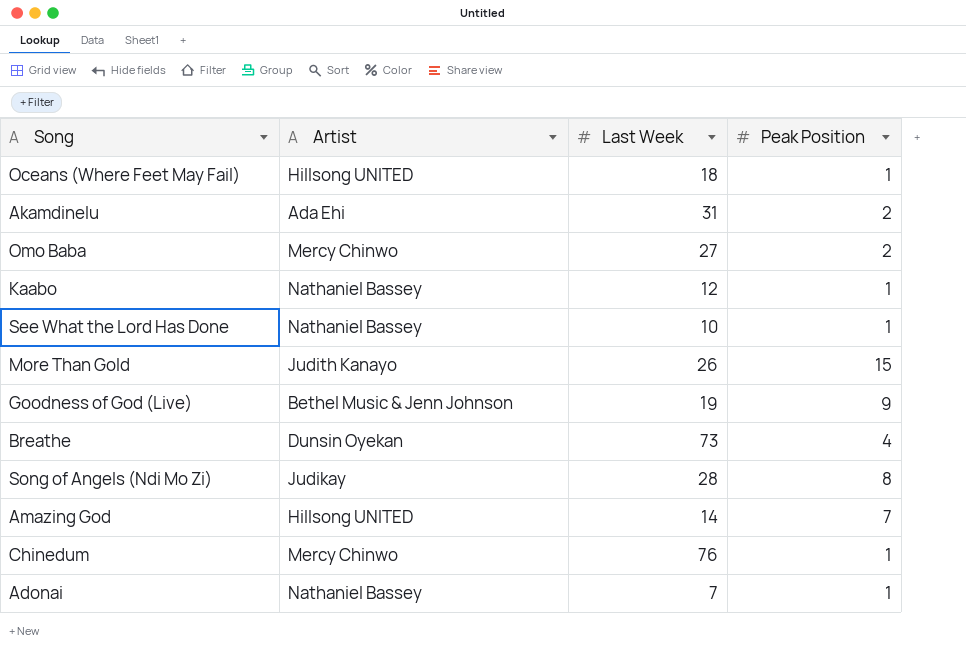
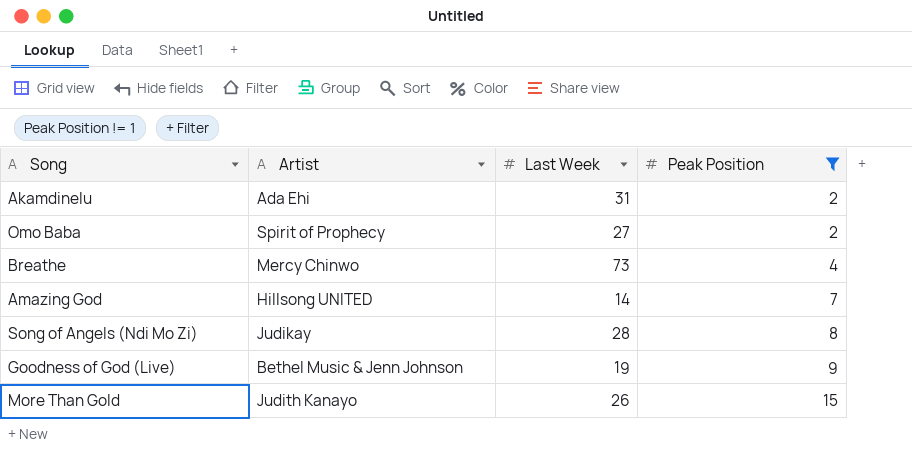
filter: none -> Peak Position != 1
row order: none -> Peak Position ascending
Omo Baba | Artist: Mercy Chinwo -> Spirit of Prophecy
Breathe | Artist: Dunsin Oyekan -> Mercy Chinwo

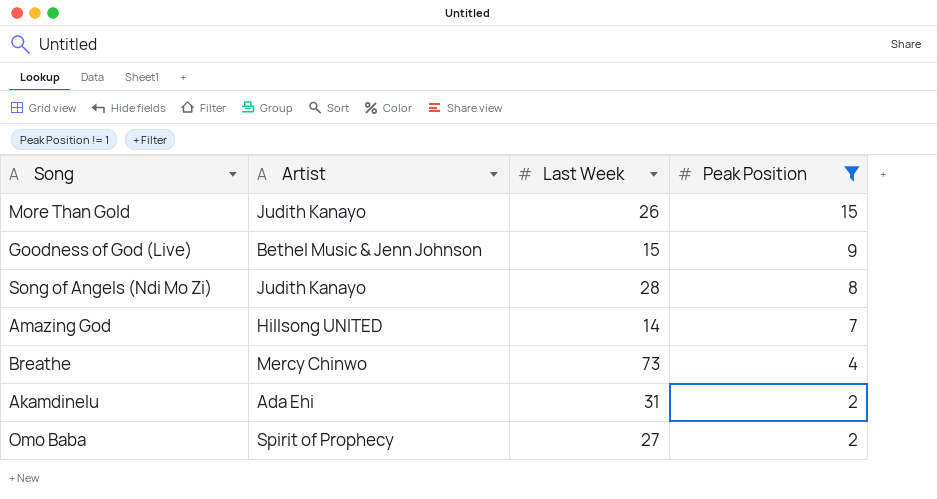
row order: Peak Position ascending -> Peak Position descending
Goodness of God (Live) | Last Week: 19 -> 15
Song of Angels (Ndi Mo Zi) | Artist: Judikay -> Judith Kanayo

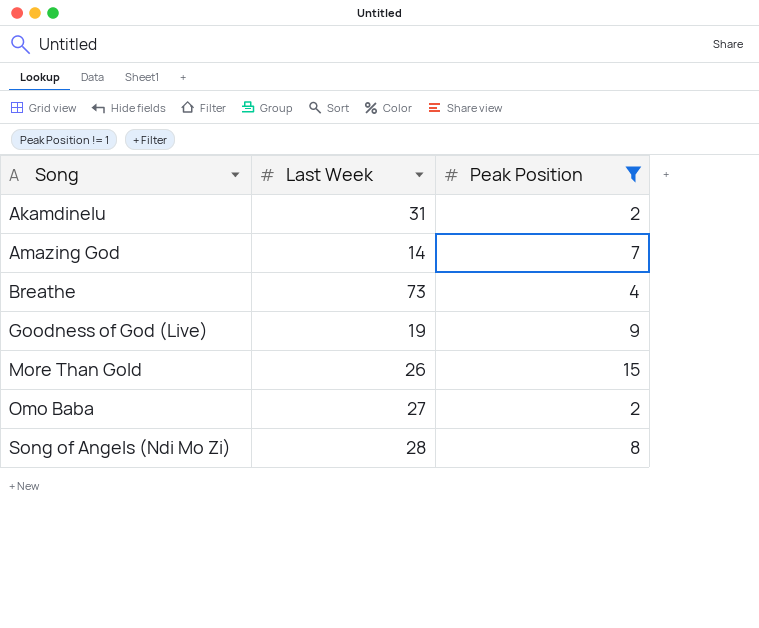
row order: Peak Position descending -> Song ascending
column Artist | position: 2 -> none
Goodness of God (Live) | Last Week: 15 -> 19

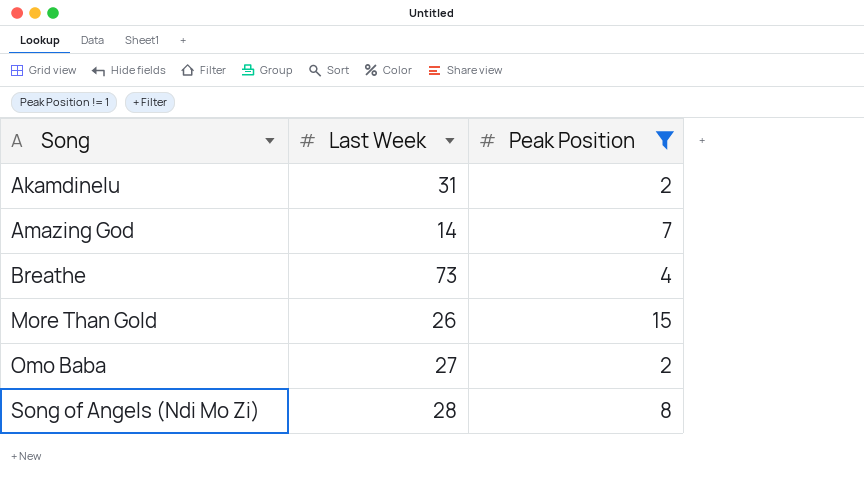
row Goodness of God (Live): 19 | 9 -> none

